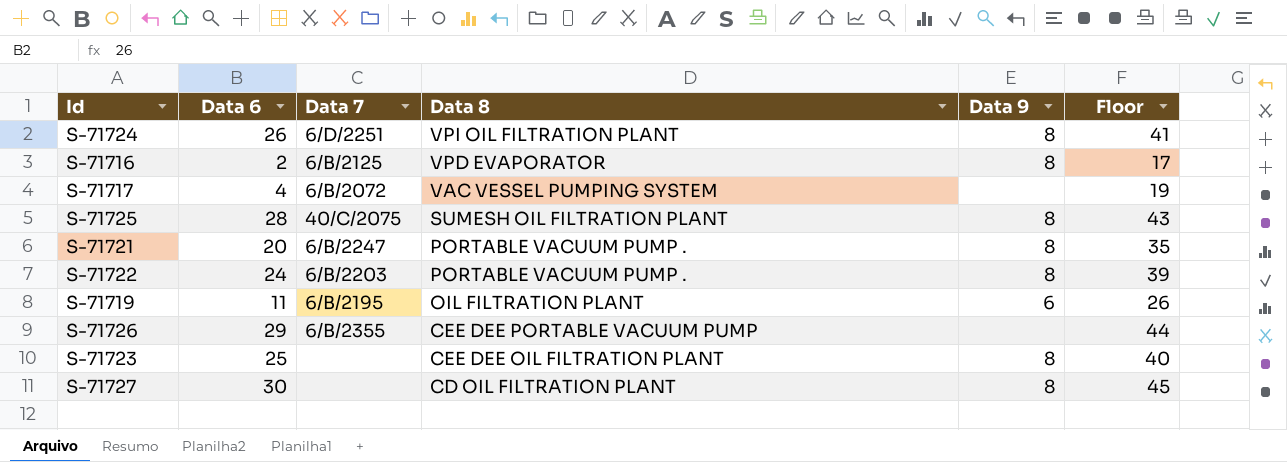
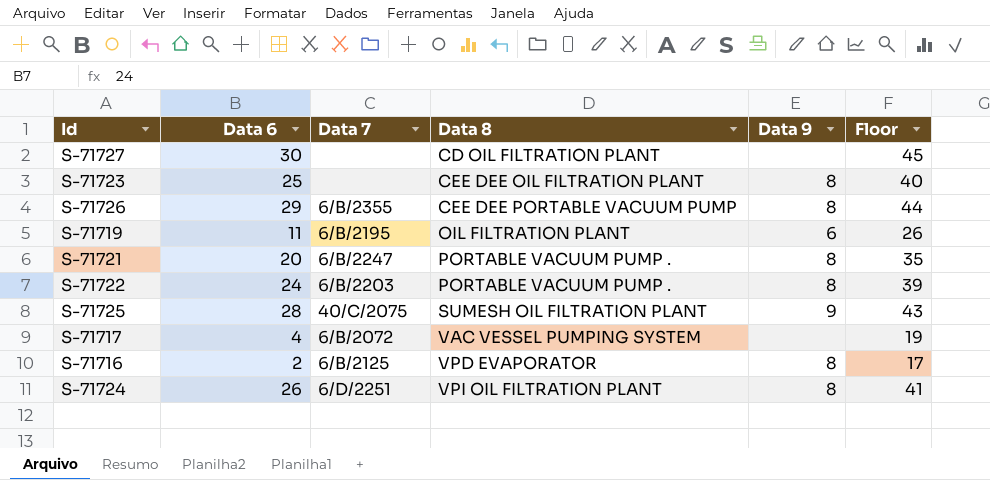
row order: Data 8 descending -> Data 8 ascending
S-71727 | Data 9: 8 -> none
S-71726 | Data 9: none -> 8
S-71725 | Data 9: 8 -> 9

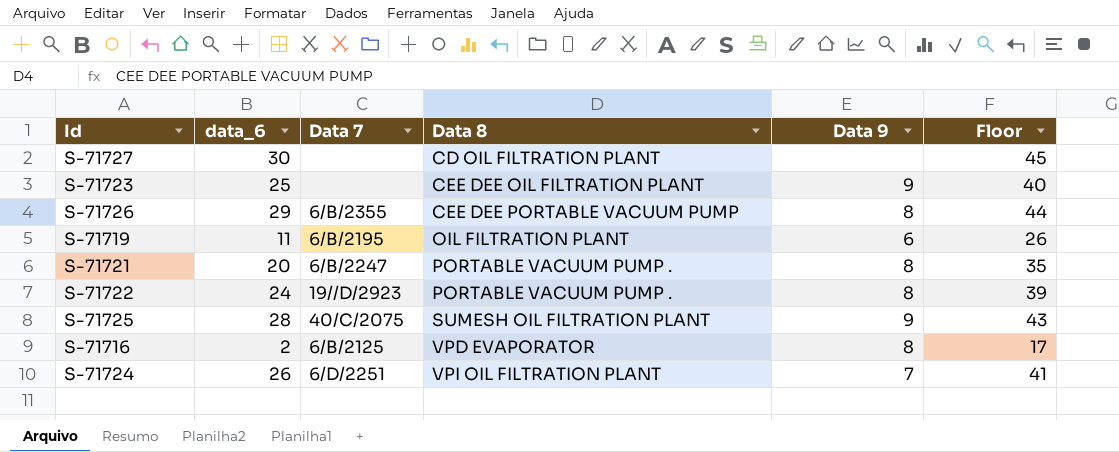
column name: Data 6 -> data_6
row S-71717: 4 | 6/B/2072 | VAC VESSEL PUMPING SYSTEM | none | 19 -> none
S-71723 | Data 9: 8 -> 9
S-71722 | Data 7: 6/B/2203 -> 19//D/2923
S-71724 | Data 9: 8 -> 7

